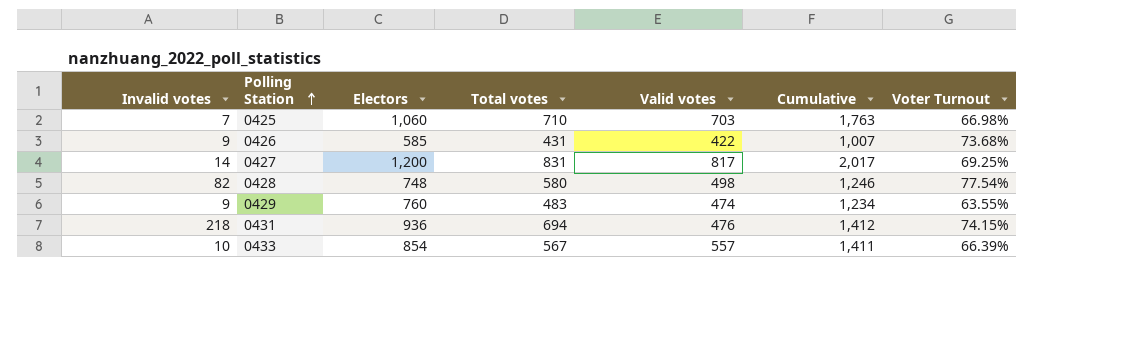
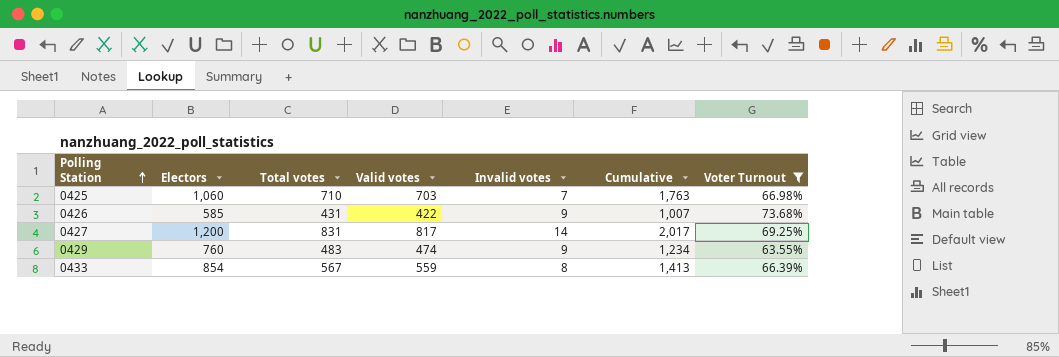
filter: none -> Voter Turnout <= 73.68%
column Invalid votes | position: 1 -> 5
0433 | Valid votes: 557 -> 559
0433 | Invalid votes: 10 -> 8
0433 | Cumulative: 1,411 -> 1,413

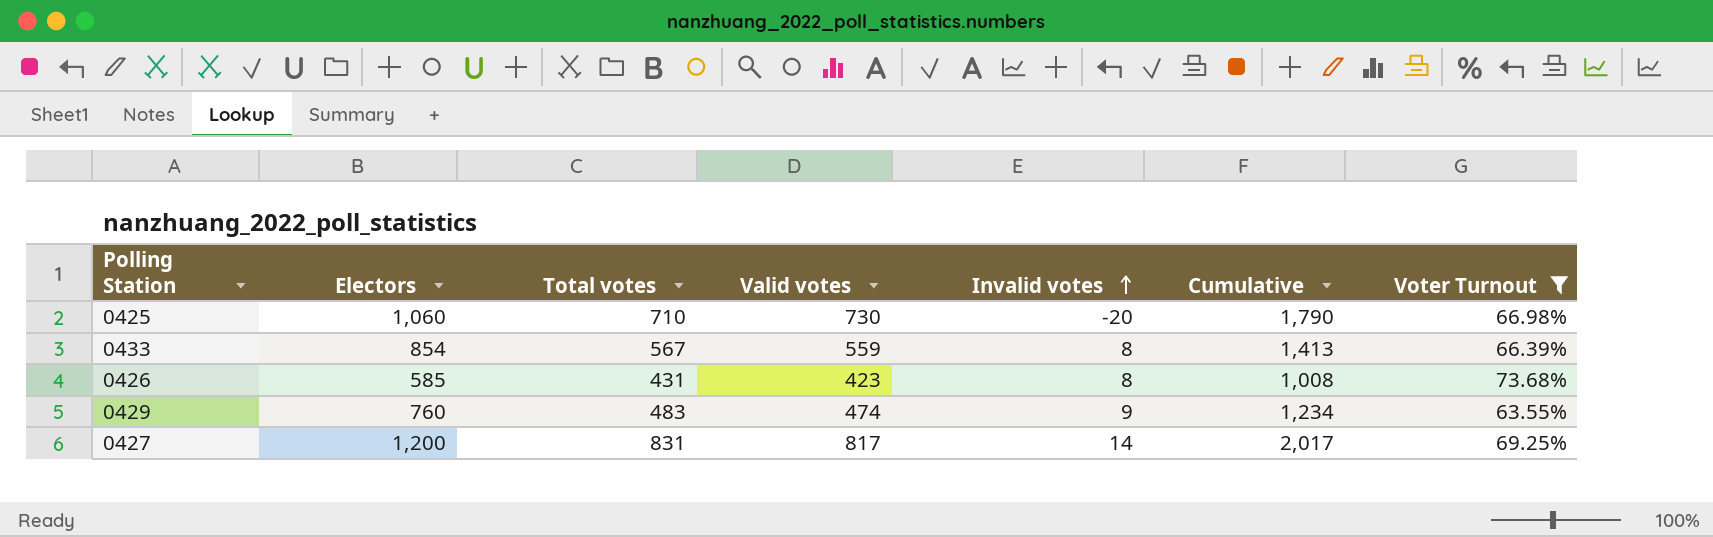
row order: Polling Station ascending -> Invalid votes ascending
0425 | Valid votes: 703 -> 730
0425 | Invalid votes: 7 -> -20
0425 | Cumulative: 1,763 -> 1,790
0426 | Valid votes: 422 -> 423
0426 | Invalid votes: 9 -> 8
0426 | Cumulative: 1,007 -> 1,008

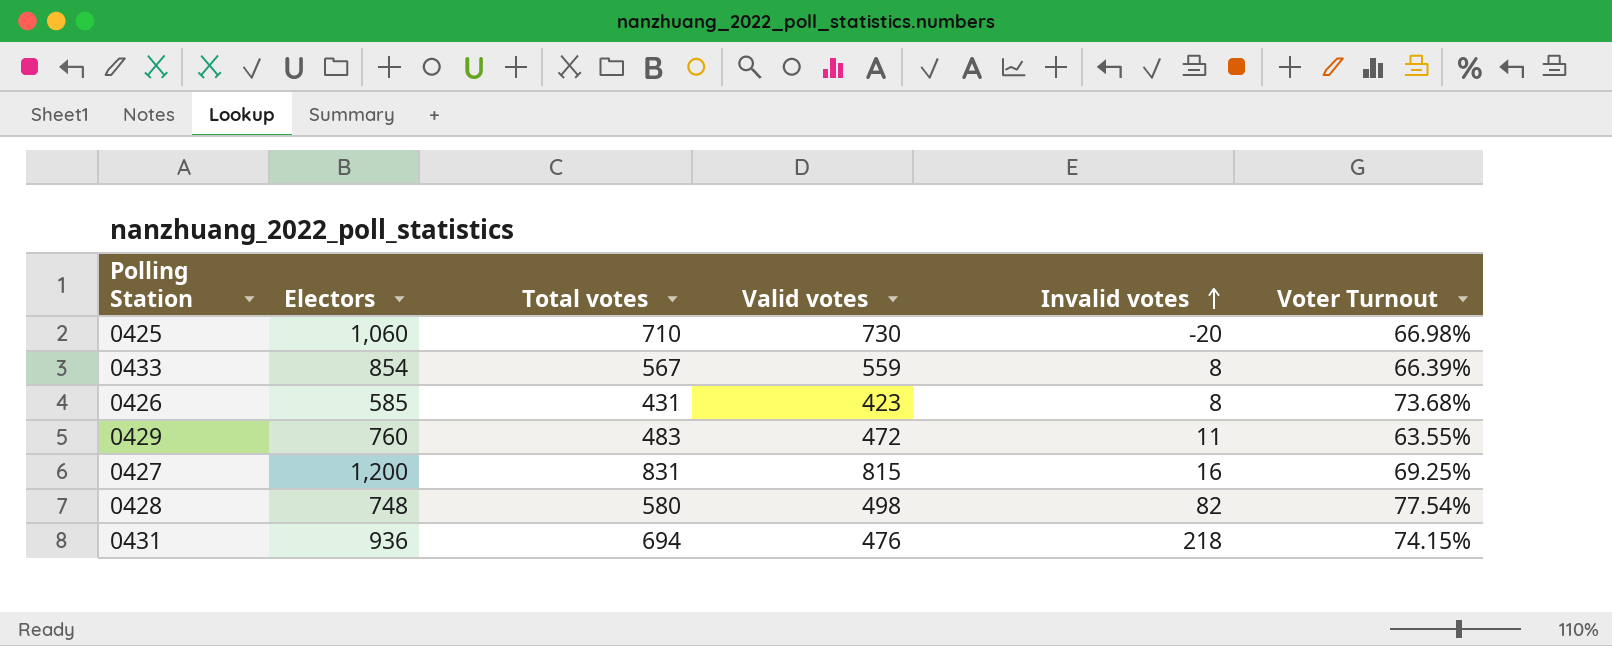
filter: Voter Turnout <= 73.68% -> none
column Cumulative | formula: [Electors] + [Valid votes] -> none
0429 | Valid votes: 474 -> 472
0429 | Invalid votes: 9 -> 11
0427 | Valid votes: 817 -> 815
0427 | Invalid votes: 14 -> 16

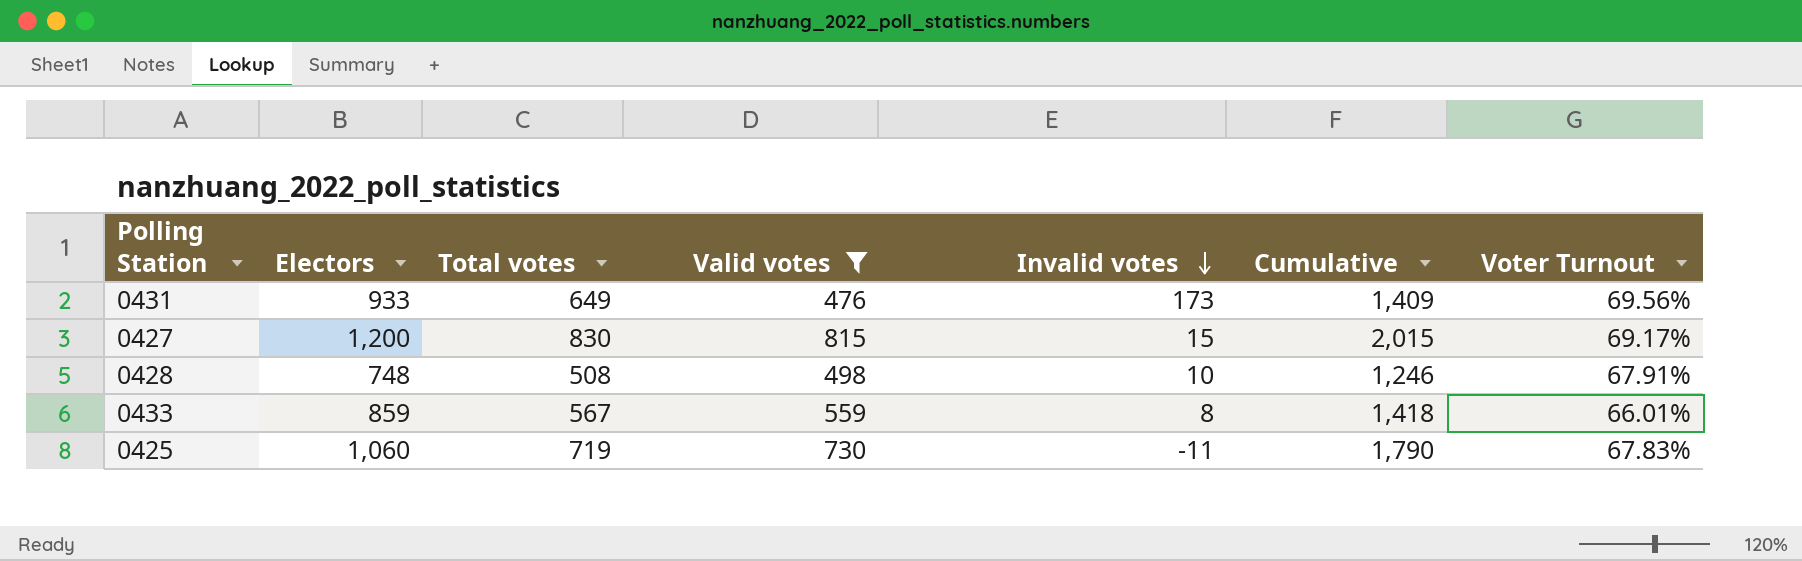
filter: none -> Valid votes >= 476
row order: Invalid votes ascending -> Invalid votes descending
column Cumulative | formula: none -> [Electors] + [Valid votes]
0431 | Electors: 936 -> 933
0431 | Total votes: 694 -> 649
0431 | Invalid votes: 218 -> 173
0431 | Voter Turnout: 74.15% -> 69.56%
0427 | Total votes: 831 -> 830
0427 | Invalid votes: 16 -> 15
0427 | Voter Turnout: 69.25% -> 69.17%
0428 | Total votes: 580 -> 508
0428 | Invalid votes: 82 -> 10
0428 | Voter Turnout: 77.54% -> 67.91%
0433 | Electors: 854 -> 859
0433 | Voter Turnout: 66.39% -> 66.01%
0425 | Total votes: 710 -> 719
0425 | Invalid votes: -20 -> -11
0425 | Voter Turnout: 66.98% -> 67.83%

